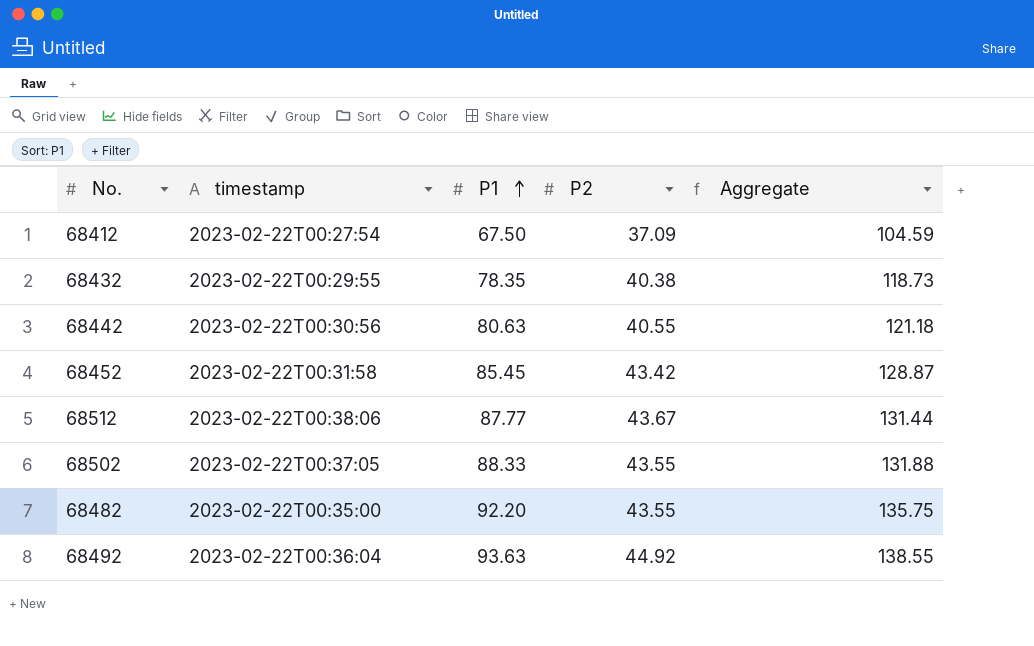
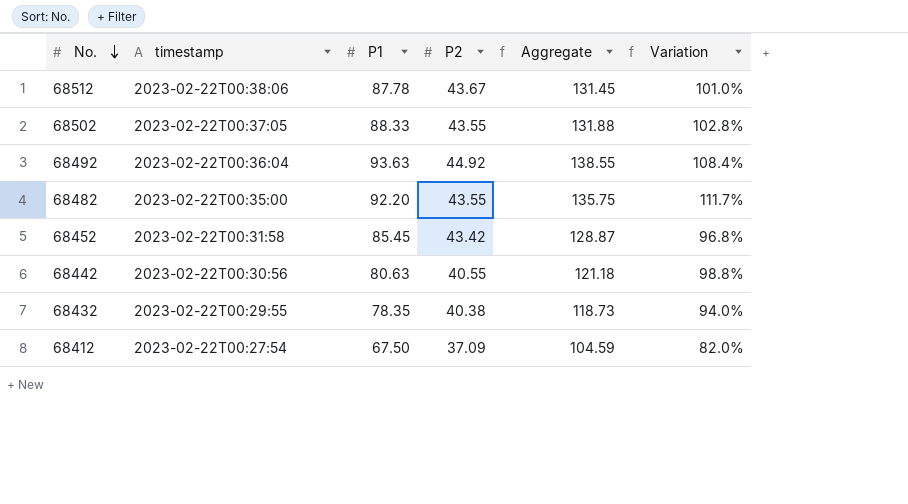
row order: P1 ascending -> No. descending
column Variation | formula: none -> ([P1] - [P2]) / [P2]
68512 | P1: 87.77 -> 87.78
68512 | Aggregate: 131.44 -> 131.45

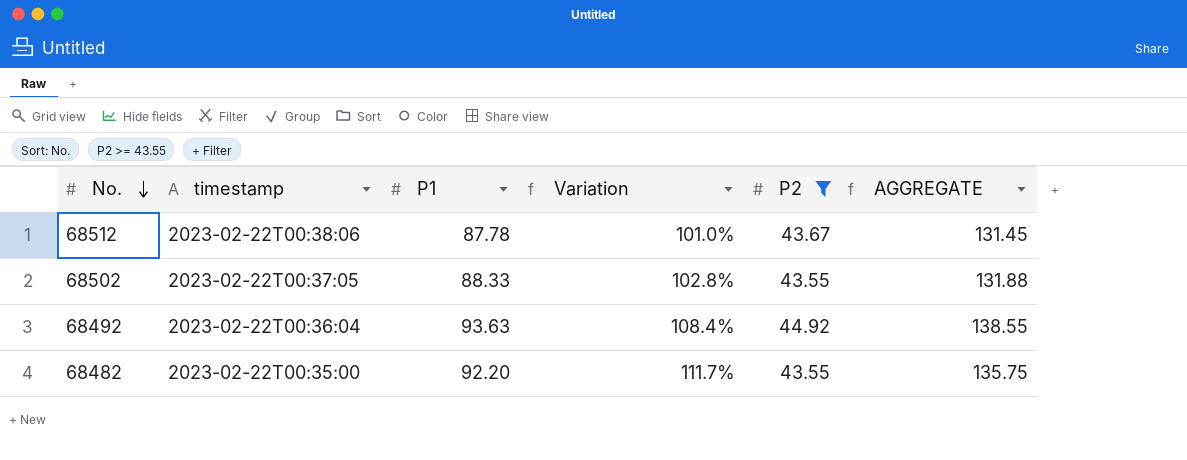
filter: none -> P2 >= 43.55
column Variation | position: 6 -> 4
column name: Aggregate -> AGGREGATE

